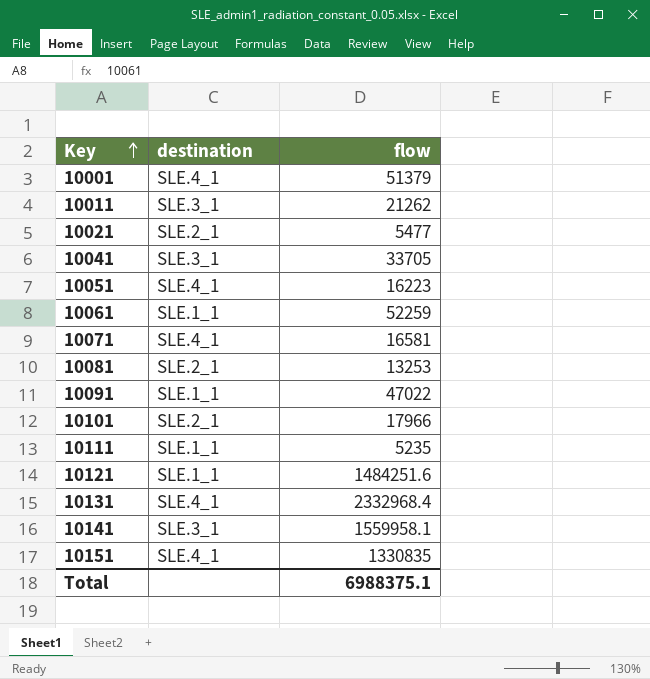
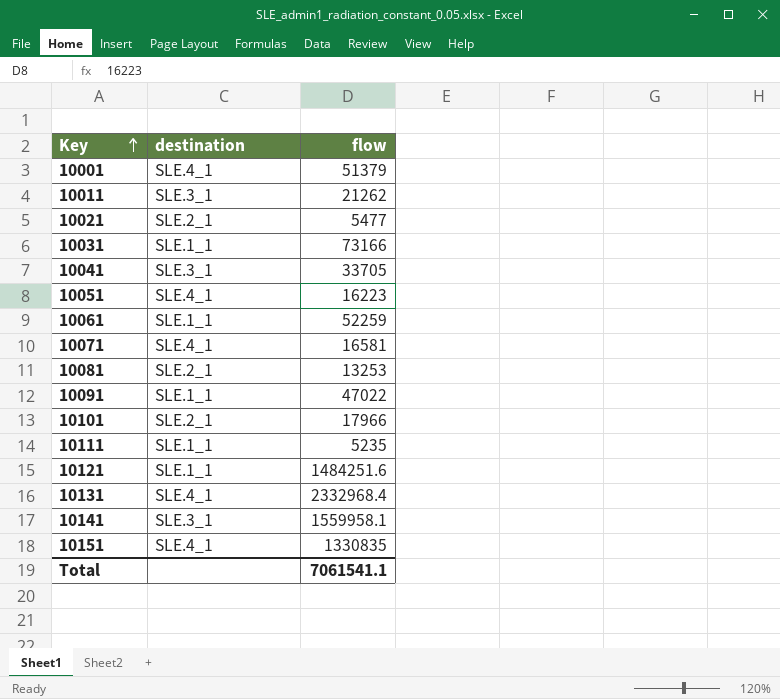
row 10031: none -> SLE.1_1 | 73166
Total | flow: 6988375.1 -> 7061541.1

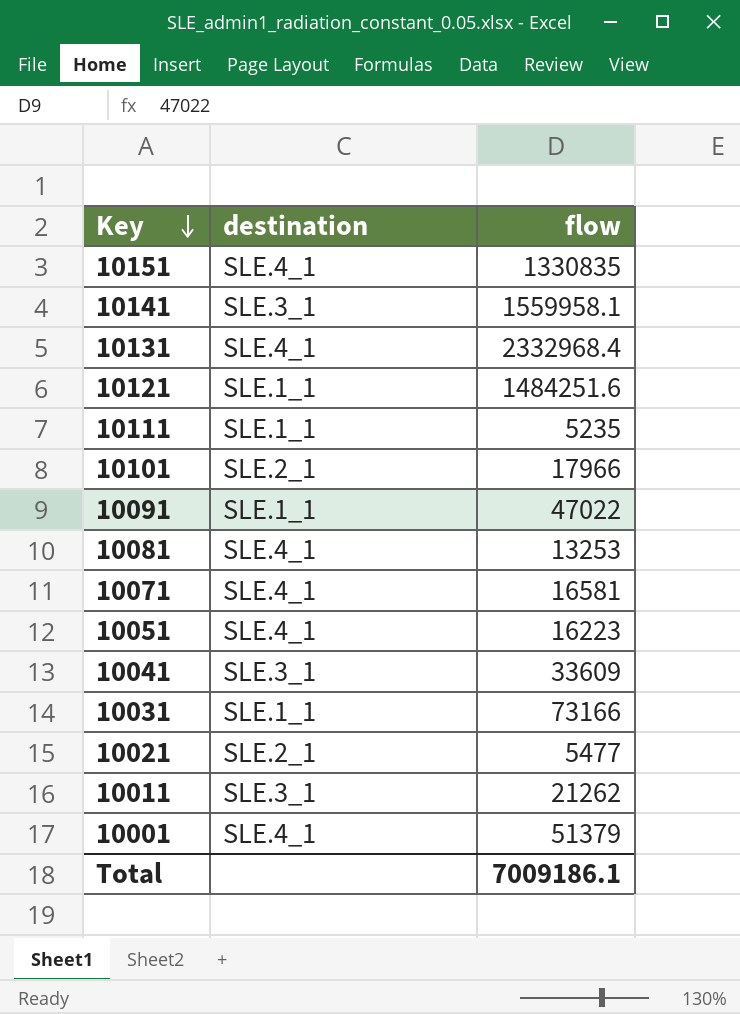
row order: Key ascending -> Key descending
row 10061: SLE.1_1 | 52259 -> none
10081 | destination: SLE.2_1 -> SLE.4_1
10041 | flow: 33705 -> 33609
Total | flow: 7061541.1 -> 7009186.1

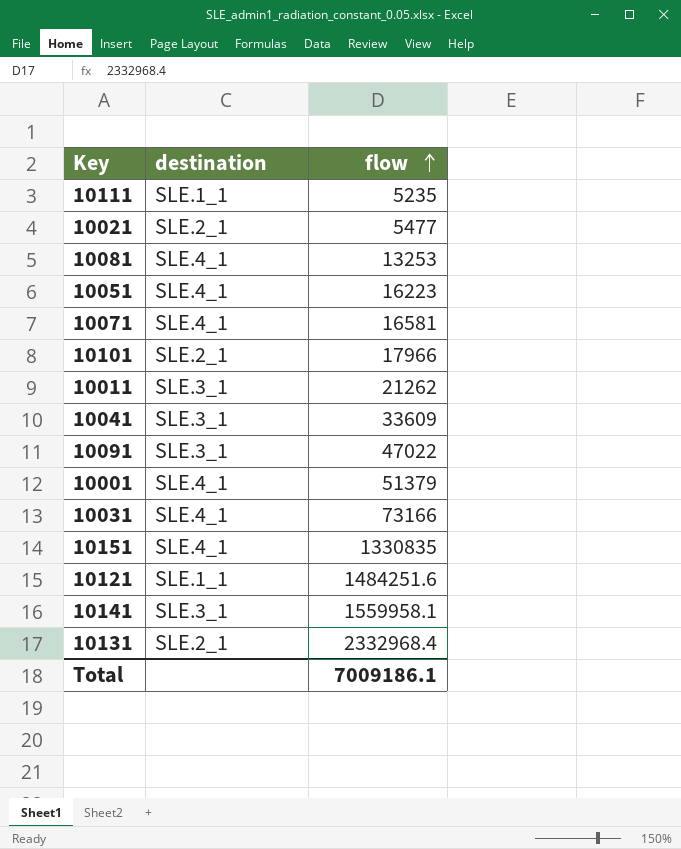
row order: Key descending -> flow ascending
10091 | destination: SLE.1_1 -> SLE.3_1
10031 | destination: SLE.1_1 -> SLE.4_1
10131 | destination: SLE.4_1 -> SLE.2_1

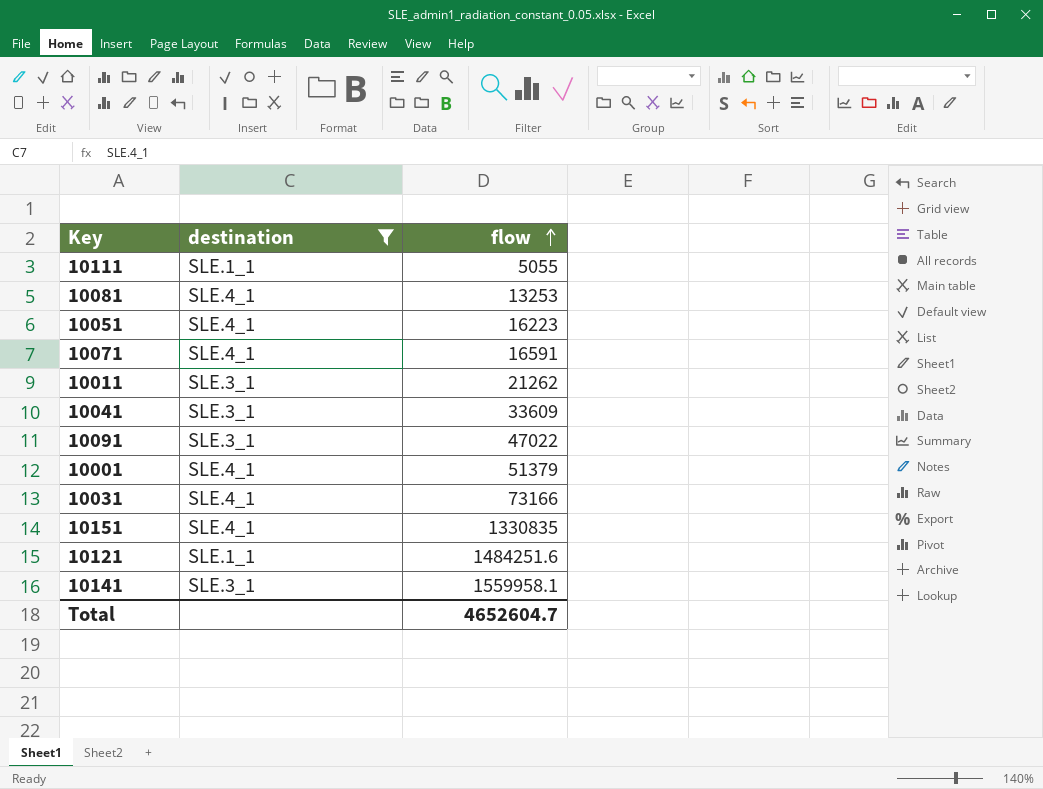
filter: none -> destination != SLE.2_1
10111 | flow: 5235 -> 5055
10071 | flow: 16581 -> 16591
Total | flow: 7009186.1 -> 4652604.7

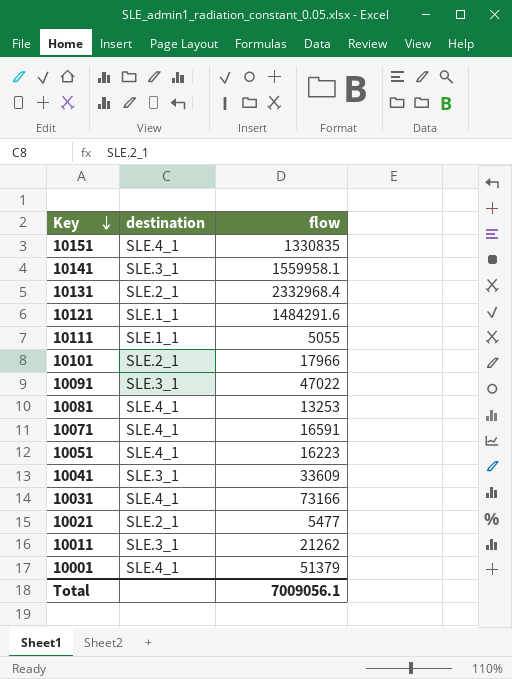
filter: destination != SLE.2_1 -> none
row order: flow ascending -> Key descending
10121 | flow: 1484251.6 -> 1484291.6
Total | flow: 4652604.7 -> 7009056.1

